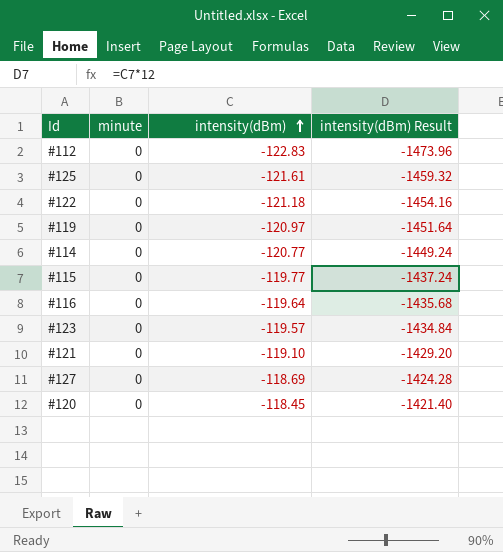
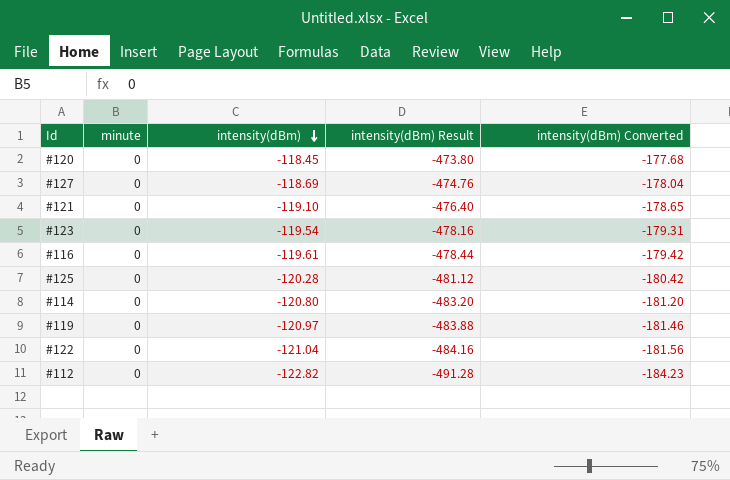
row order: intensity(dBm) ascending -> intensity(dBm) descending
column intensity(dBm) Result | formula: [intensity(dBm)] * 12 -> [intensity(dBm)] * 4
column intensity(dBm) Converted | formula: none -> [intensity(dBm)] * 1.5
row #115: 0 | -119.77 | -1437.24 -> none
#123 | intensity(dBm): -119.57 -> -119.54
#116 | intensity(dBm): -119.64 -> -119.61
#125 | intensity(dBm): -121.61 -> -120.28
#114 | intensity(dBm): -120.77 -> -120.80
#122 | intensity(dBm): -121.18 -> -121.04
#112 | intensity(dBm): -122.83 -> -122.82

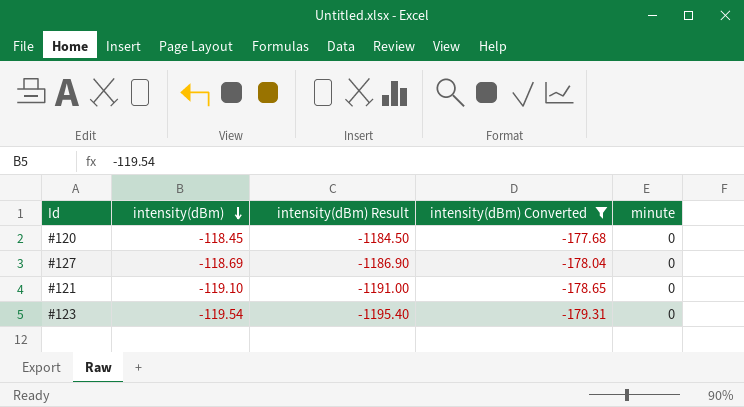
filter: none -> intensity(dBm) Converted >= -179.31
column intensity(dBm) Result | formula: [intensity(dBm)] * 4 -> [intensity(dBm)] * 10
column minute | position: 2 -> 5

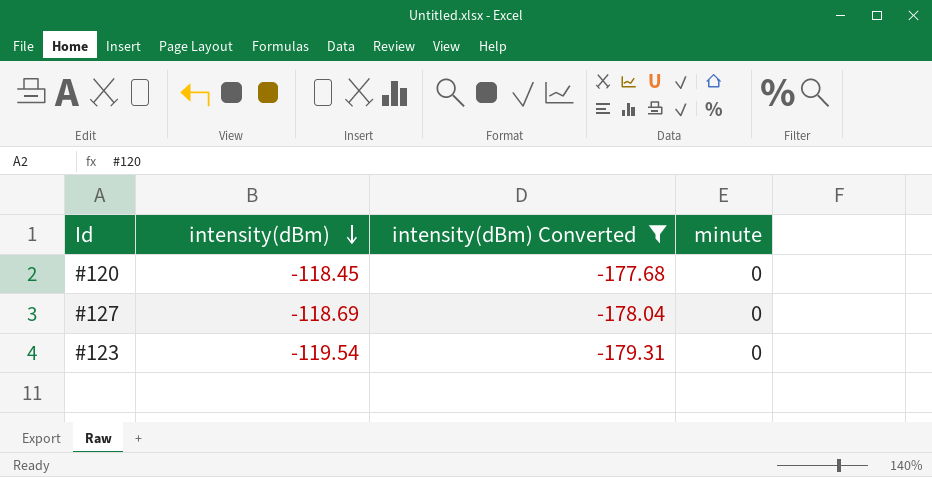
column intensity(dBm) Result | formula: [intensity(dBm)] * 10 -> none
row #121: -119.10 | -1191.00 | -178.65 | 0 -> none

